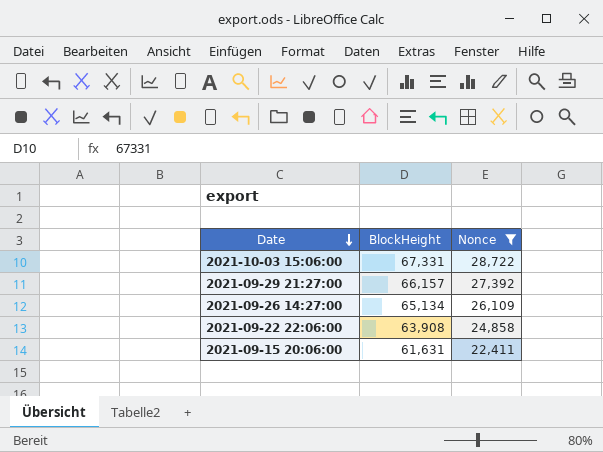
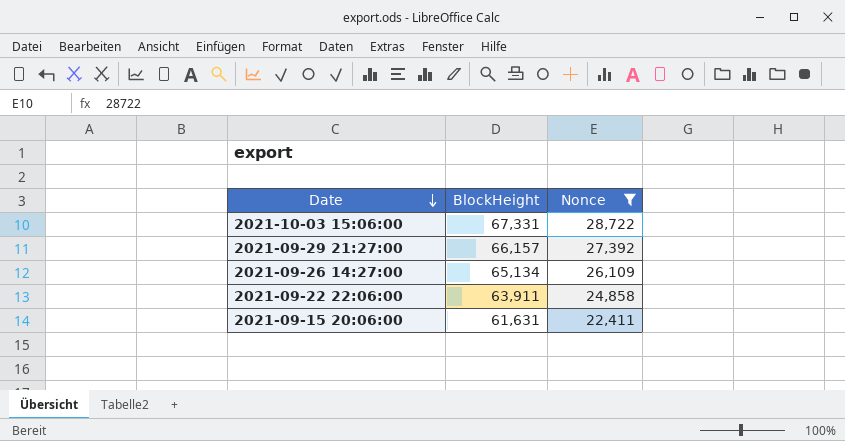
2021-09-22 22:06:00 | BlockHeight: 63,908 -> 63,911

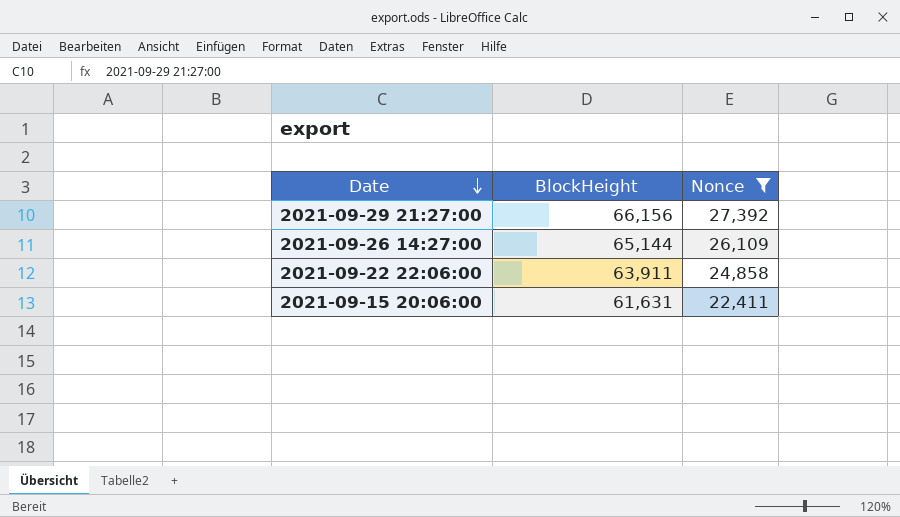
row 2021-10-03 15:06:00: 67,331 | 28,722 -> none
2021-09-29 21:27:00 | BlockHeight: 66,157 -> 66,156
2021-09-26 14:27:00 | BlockHeight: 65,134 -> 65,144

